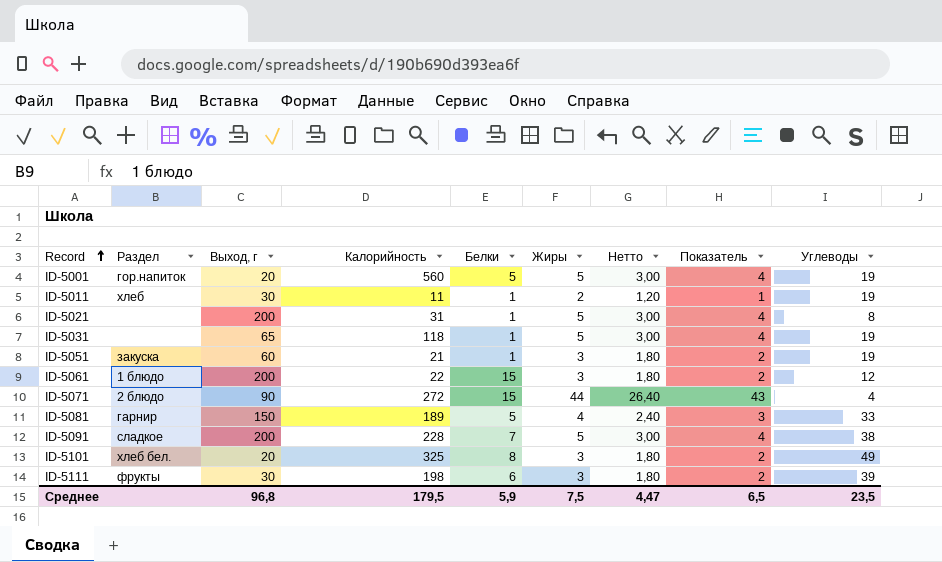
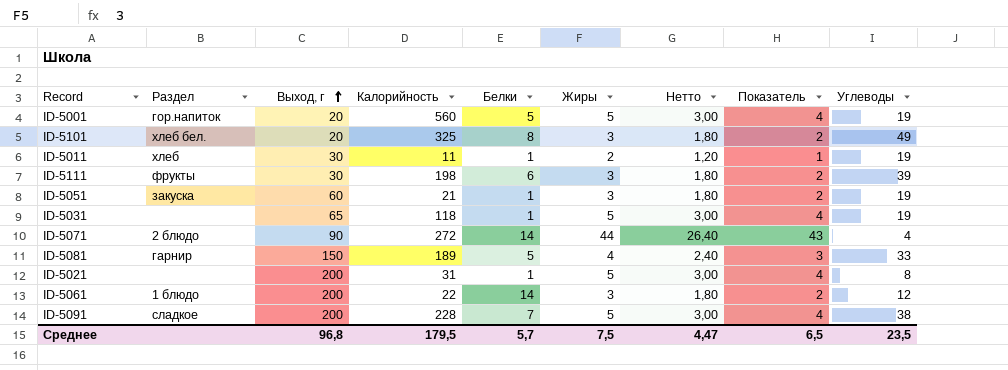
row order: Record ascending -> Выход, г ascending
ID-5071 | Белки: 15 -> 14
ID-5061 | Белки: 15 -> 14
Среднее | Белки: 5,9 -> 5,7

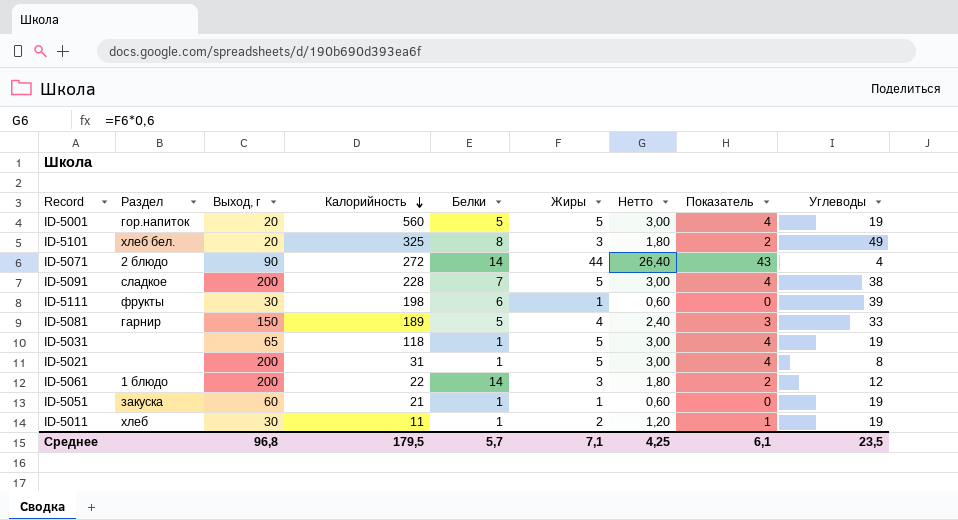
row order: Выход, г ascending -> Калорийность descending
ID-5111 | Жиры: 3 -> 1
ID-5111 | Нетто: 1,80 -> 0,60
ID-5111 | Показатель: 2 -> 0
ID-5051 | Жиры: 3 -> 1
ID-5051 | Нетто: 1,80 -> 0,60
ID-5051 | Показатель: 2 -> 0
Среднее | Жиры: 7,5 -> 7,1
Среднее | Нетто: 4,47 -> 4,25
Среднее | Показатель: 6,5 -> 6,1

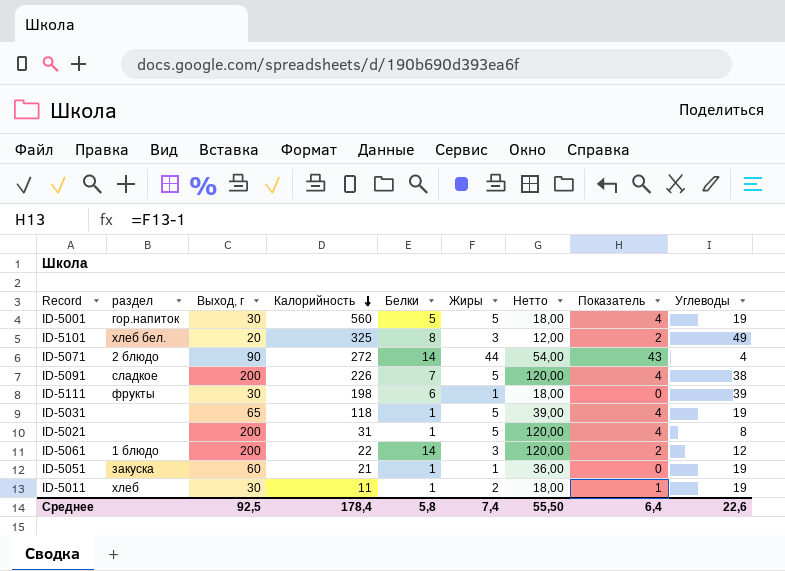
column name: Раздел -> раздел
column Нетто | formula: [Жиры] * 0,6 -> [Выход, г] * 0,6
row ID-5081: гарнир | 150 | 189 | 5 | 4 | 2,40 | 3 | 33 -> none
ID-5001 | Выход, г: 20 -> 30
ID-5091 | Калорийность: 228 -> 226
Среднее | Выход, г: 96,8 -> 92,5
Среднее | Калорийность: 179,5 -> 178,4
Среднее | Белки: 5,7 -> 5,8
Среднее | Жиры: 7,1 -> 7,4
Среднее | Нетто: 4,25 -> 55,50
Среднее | Показатель: 6,1 -> 6,4
Среднее | Углеводы: 23,5 -> 22,6

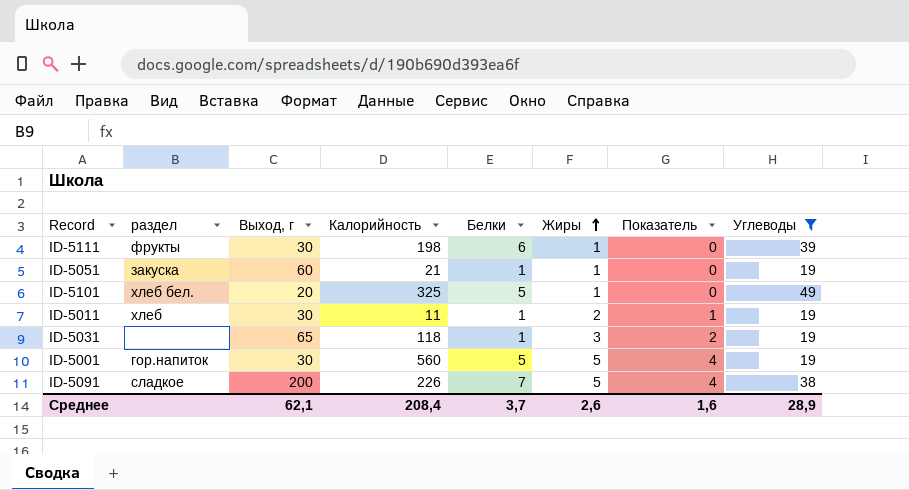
filter: none -> Углеводы >= 19
row order: Калорийность descending -> Жиры ascending
column Нетто | formula: [Выход, г] * 0,6 -> none
ID-5101 | Белки: 8 -> 5
ID-5101 | Жиры: 3 -> 1
ID-5101 | Показатель: 2 -> 0
ID-5031 | Жиры: 5 -> 3
ID-5031 | Показатель: 4 -> 2
Среднее | Выход, г: 92,5 -> 62,1
Среднее | Калорийность: 178,4 -> 208,4
Среднее | Белки: 5,8 -> 3,7
Среднее | Жиры: 7,4 -> 2,6
Среднее | Показатель: 6,4 -> 1,6
Среднее | Углеводы: 22,6 -> 28,9

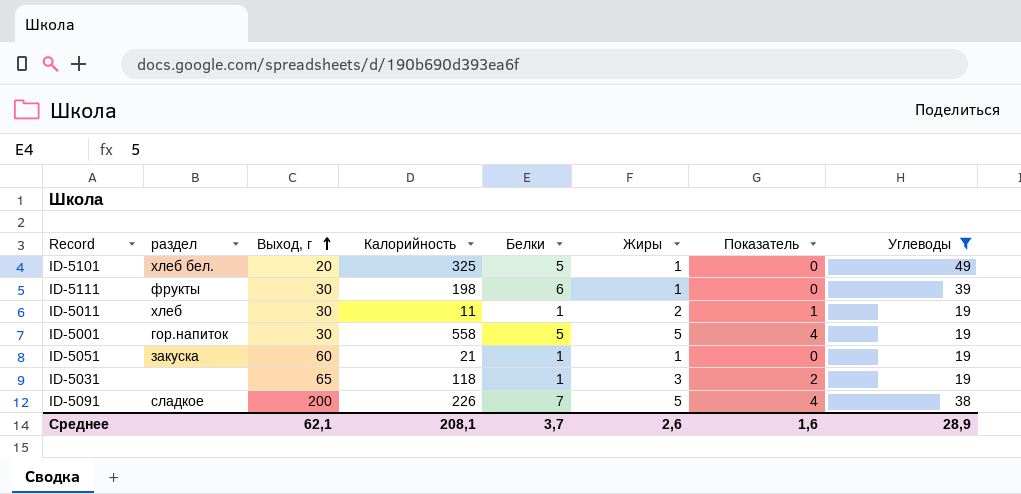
row order: Жиры ascending -> Выход, г ascending
ID-5001 | Калорийность: 560 -> 558
Среднее | Калорийность: 208,4 -> 208,1

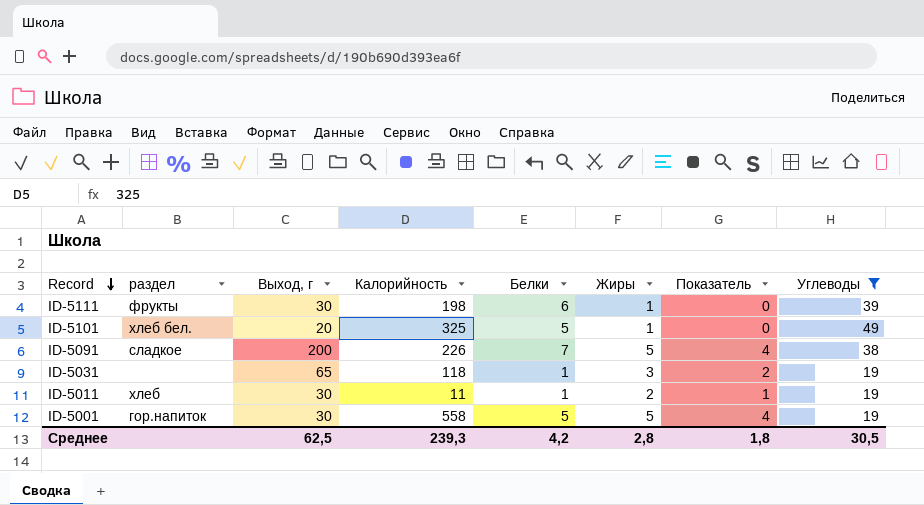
row order: Выход, г ascending -> Record descending
row ID-5051: закуска | 60 | 21 | 1 | 1 | 0 | 19 -> none
Среднее | Выход, г: 62,1 -> 62,5
Среднее | Калорийность: 208,1 -> 239,3
Среднее | Белки: 3,7 -> 4,2
Среднее | Жиры: 2,6 -> 2,8
Среднее | Показатель: 1,6 -> 1,8
Среднее | Углеводы: 28,9 -> 30,5

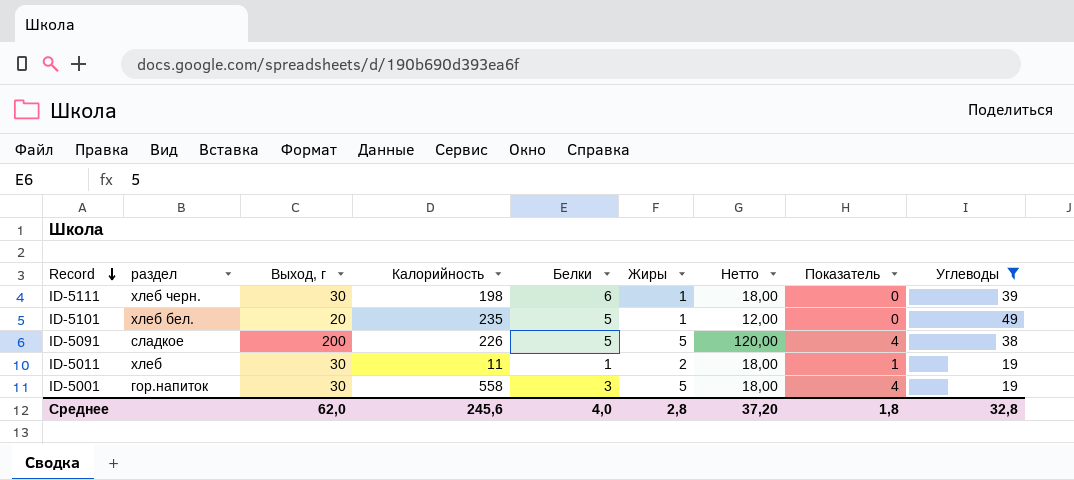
column Нетто | formula: none -> [Выход, г] * 0,6
row ID-5031: none | 65 | 118 | 1 | 3 | 2 | 19 -> none
ID-5111 | раздел: фрукты -> хлеб черн.
ID-5101 | Калорийность: 325 -> 235
ID-5091 | Белки: 7 -> 5
ID-5001 | Белки: 5 -> 3
Среднее | Выход, г: 62,5 -> 62,0
Среднее | Калорийность: 239,3 -> 245,6
Среднее | Белки: 4,2 -> 4,0
Среднее | Углеводы: 30,5 -> 32,8

